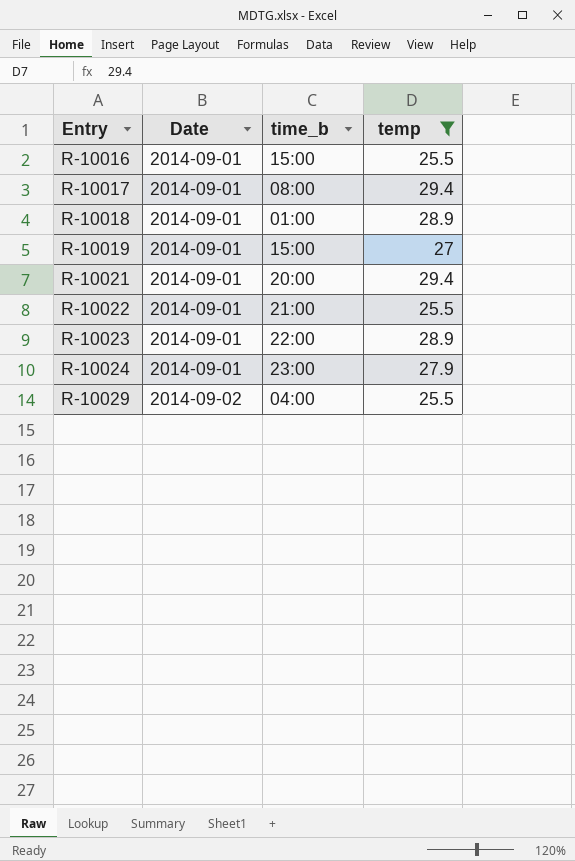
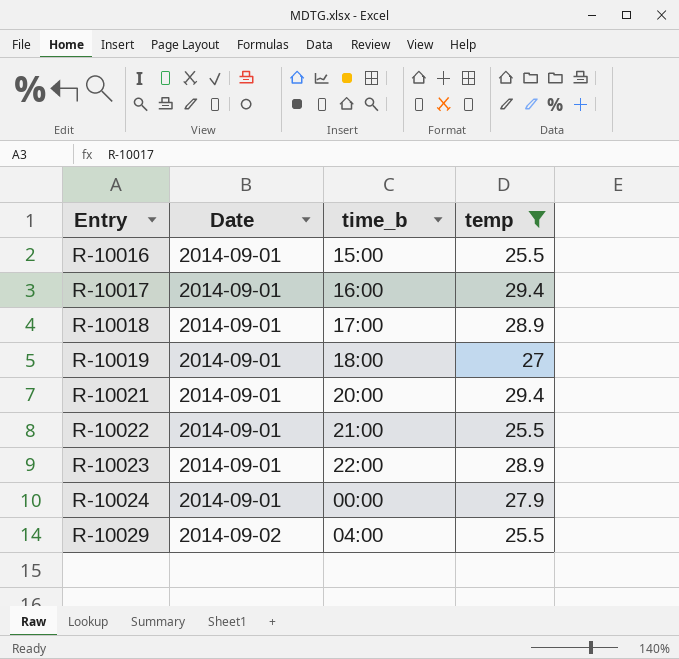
R-10017 | time_b: 08:00 -> 16:00
R-10018 | time_b: 01:00 -> 17:00
R-10019 | time_b: 15:00 -> 18:00
R-10024 | time_b: 23:00 -> 00:00

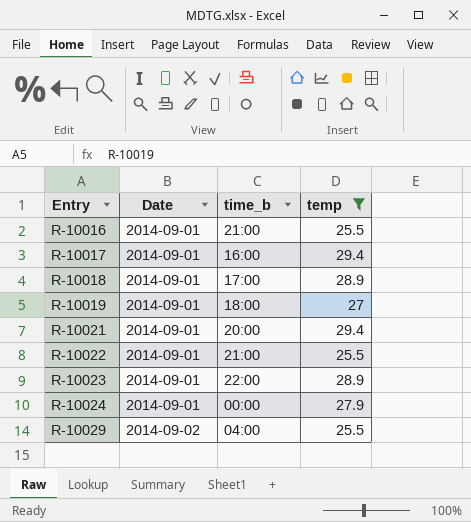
R-10016 | time_b: 15:00 -> 21:00

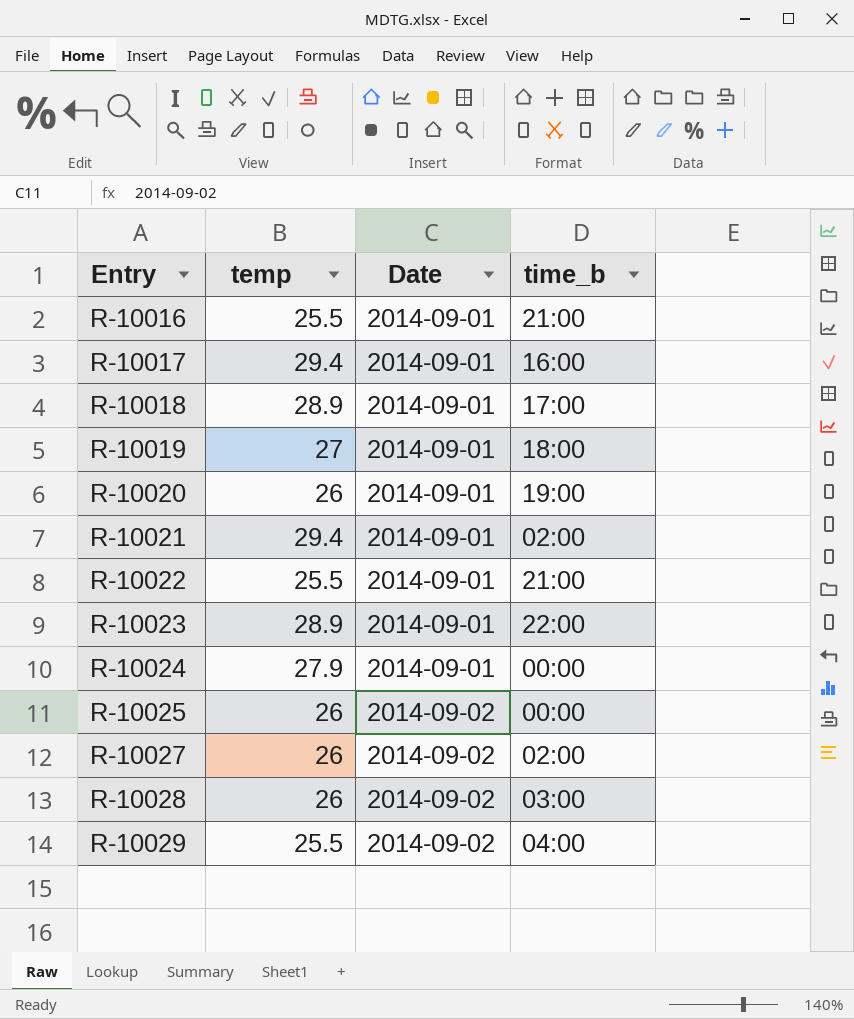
filter: temp != 26 -> none
column temp | position: 4 -> 2
R-10021 | time_b: 20:00 -> 02:00

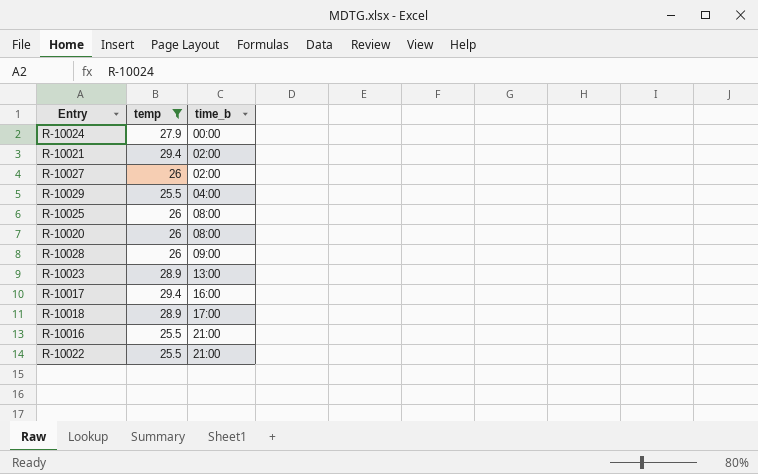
filter: none -> temp != 27
row order: Entry ascending -> time_b ascending
column Date | position: 3 -> none
R-10025 | time_b: 00:00 -> 08:00
R-10020 | time_b: 19:00 -> 08:00
R-10028 | time_b: 03:00 -> 09:00
R-10023 | time_b: 22:00 -> 13:00

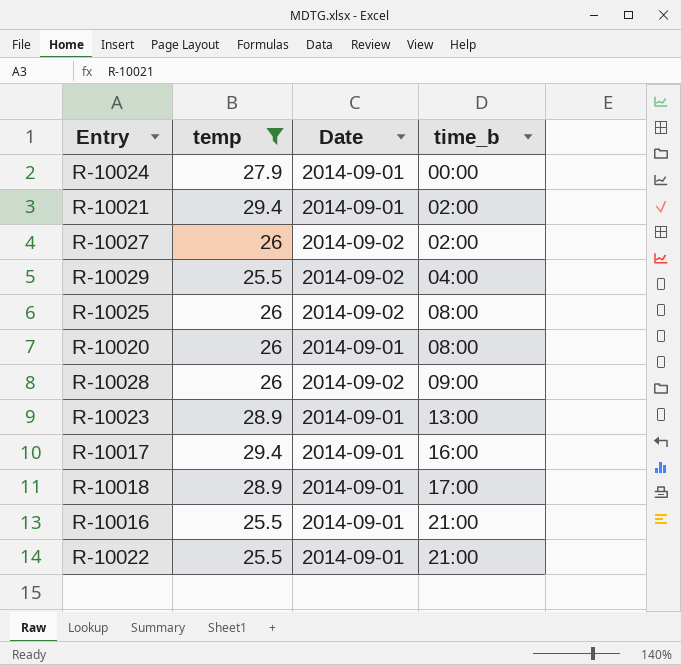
column Date | position: none -> 3

